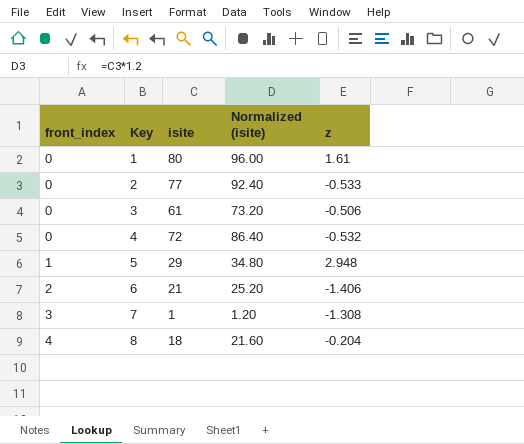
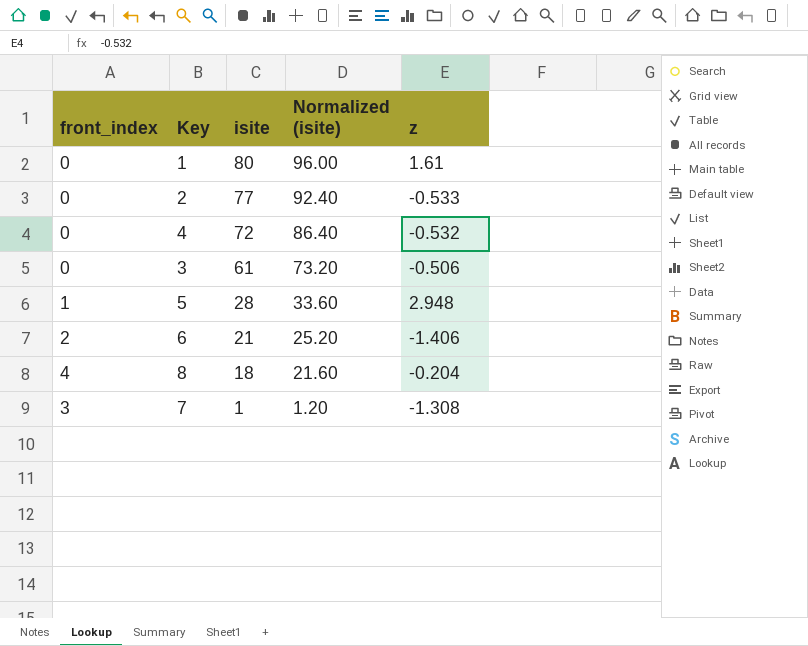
row order: front_index ascending -> isite descending
5 | isite: 29 -> 28
5 | Normalized (isite): 34.80 -> 33.60

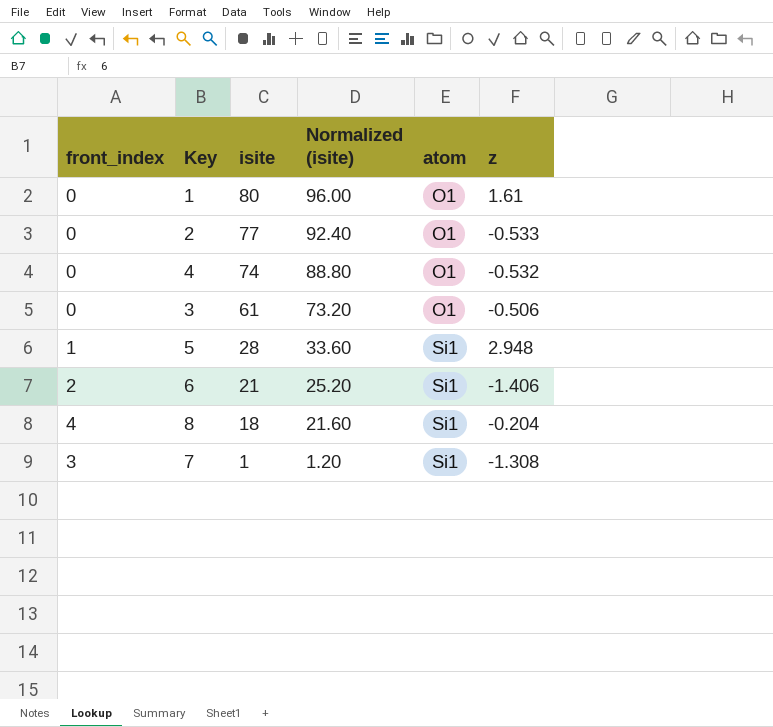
column atom | position: none -> 5
4 | isite: 72 -> 74
4 | Normalized (isite): 86.40 -> 88.80

